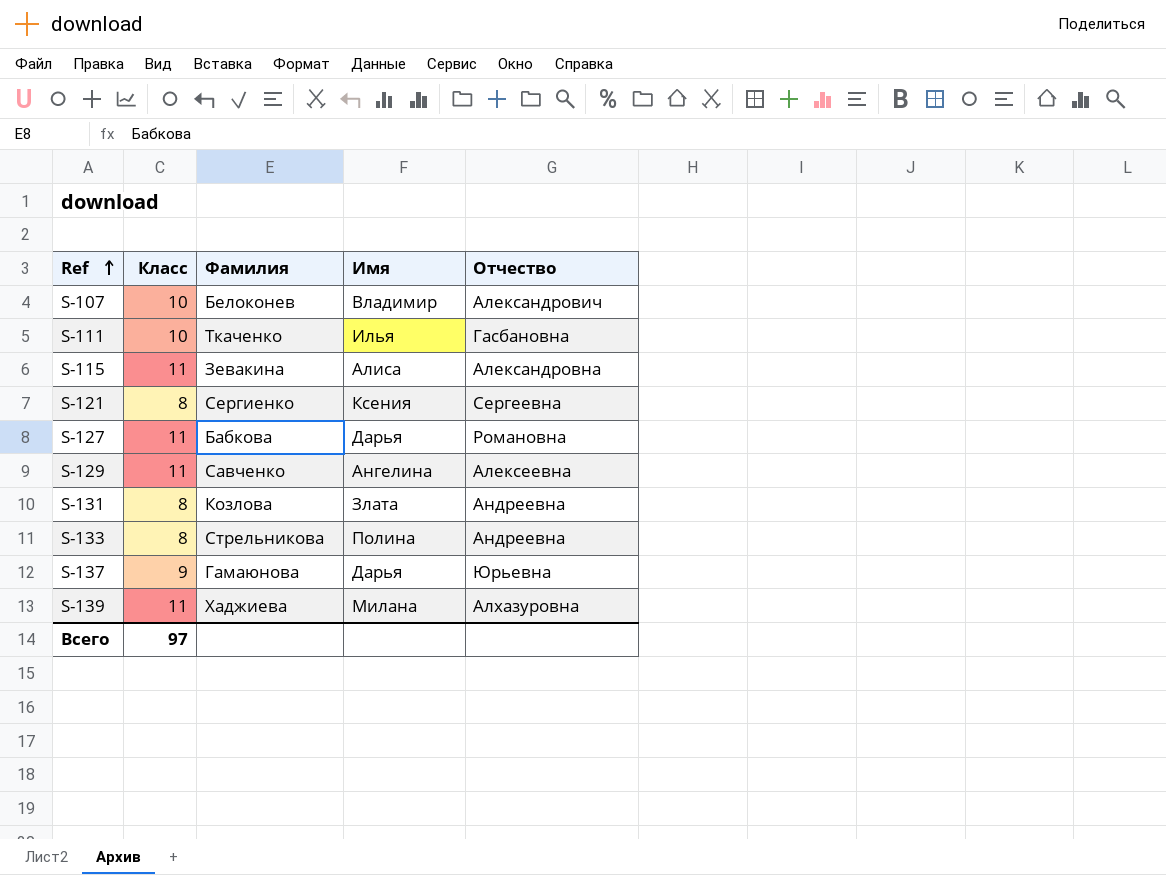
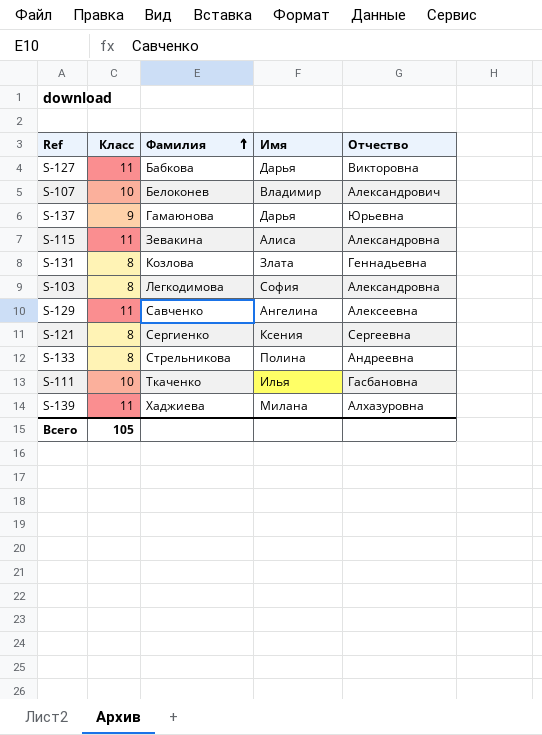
row order: Ref ascending -> Фамилия ascending
S-127 | Отчество: Романовна -> Викторовна
S-131 | Отчество: Андреевна -> Геннадьевна
row S-103: none -> 8 | Легкодимова | София | Александровна
Всего | Класс: 97 -> 105

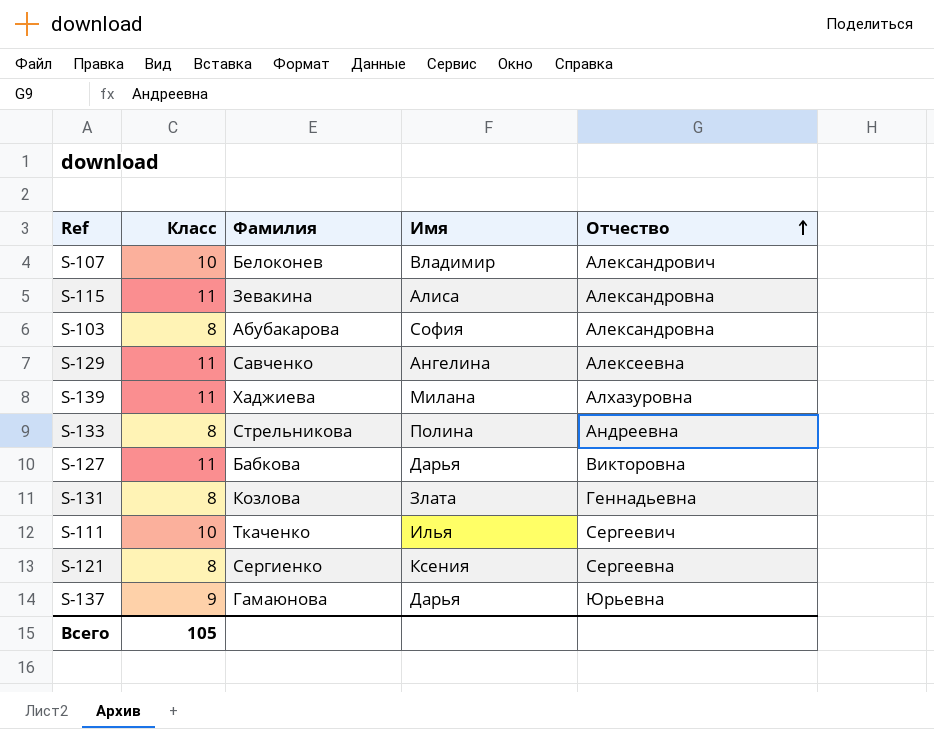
row order: Фамилия ascending -> Отчество ascending
S-103 | Фамилия: Легкодимова -> Абубакарова
S-111 | Отчество: Гасбановна -> Сергеевич

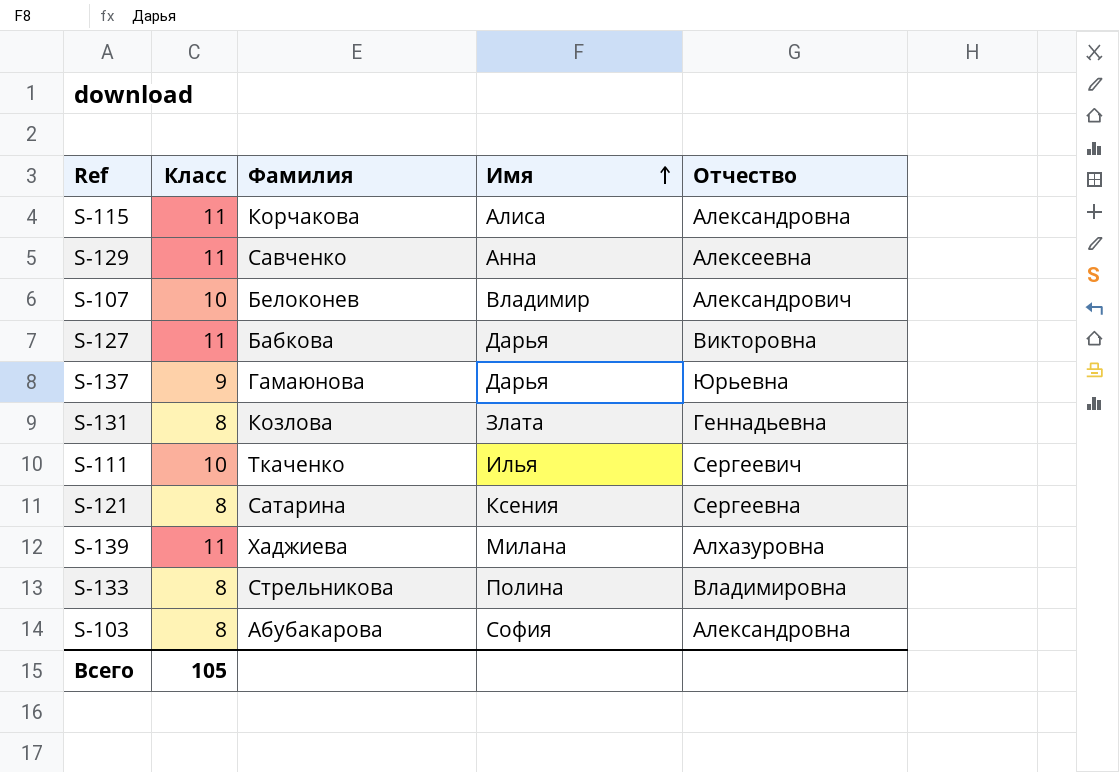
row order: Отчество ascending -> Имя ascending
S-115 | Фамилия: Зевакина -> Корчакова
S-129 | Имя: Ангелина -> Анна
S-121 | Фамилия: Сергиенко -> Сатарина
S-133 | Отчество: Андреевна -> Владимировна

